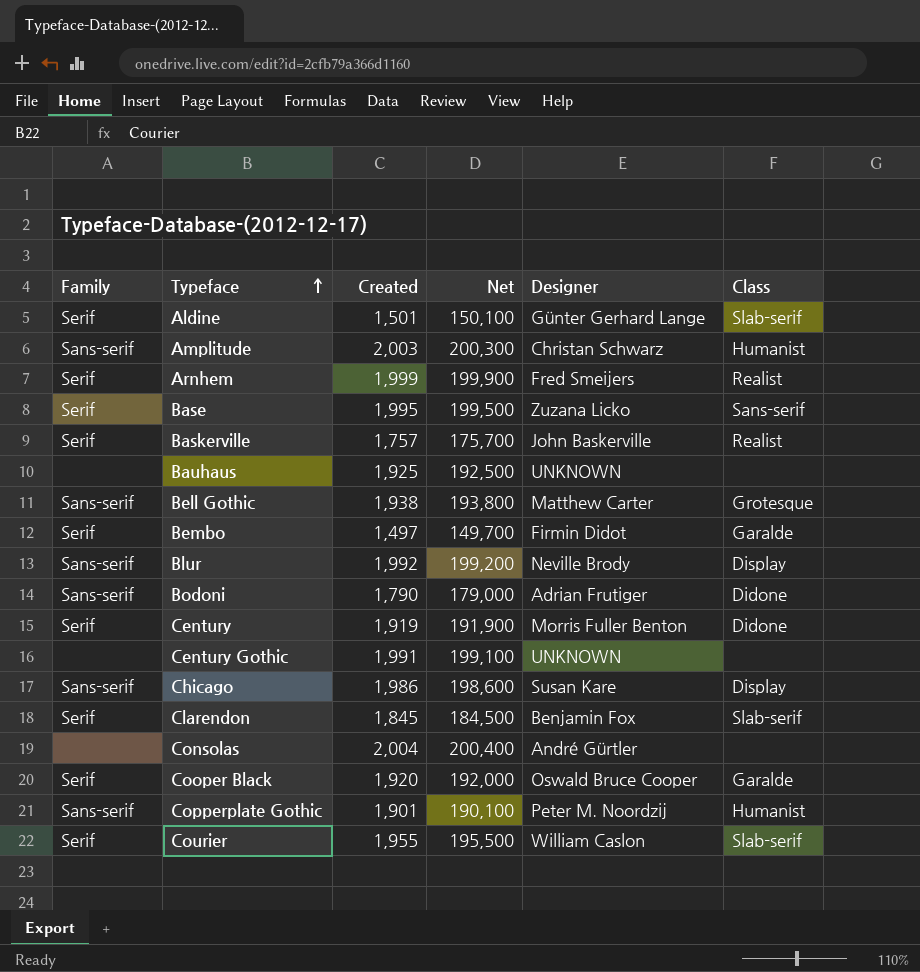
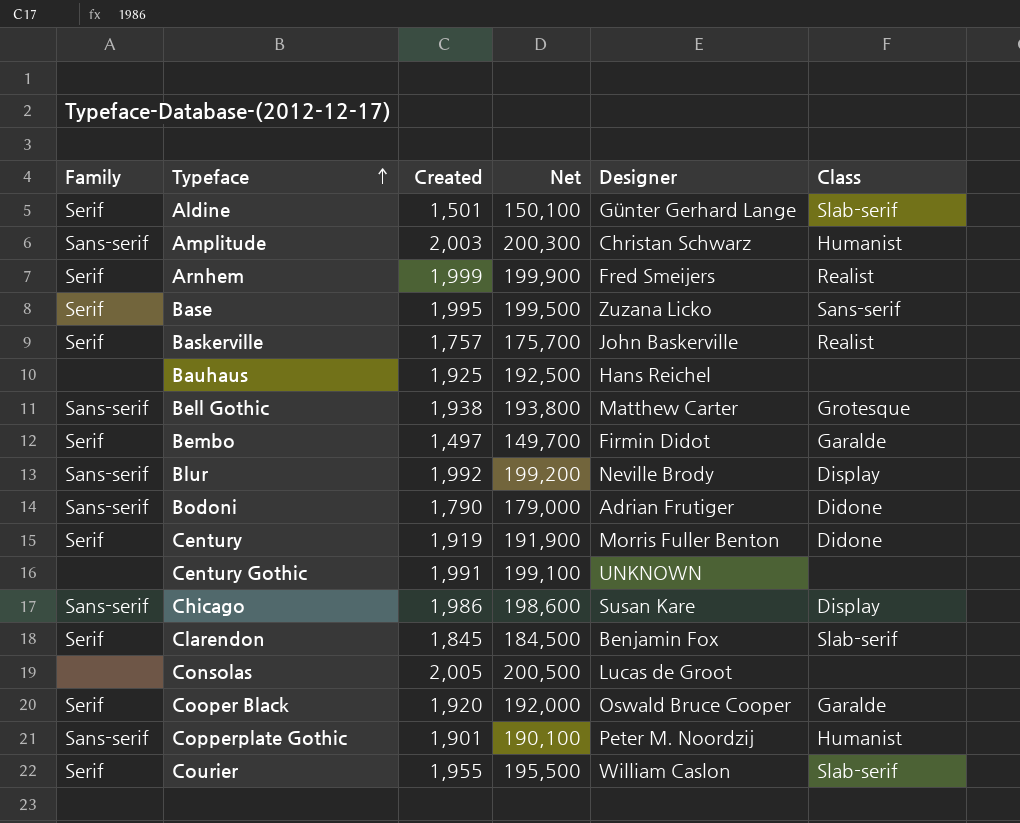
Bauhaus | Designer: UNKNOWN -> Hans Reichel
Consolas | Created: 2,004 -> 2,005
Consolas | Net: 200,400 -> 200,500
Consolas | Designer: André Gürtler -> Lucas de Groot

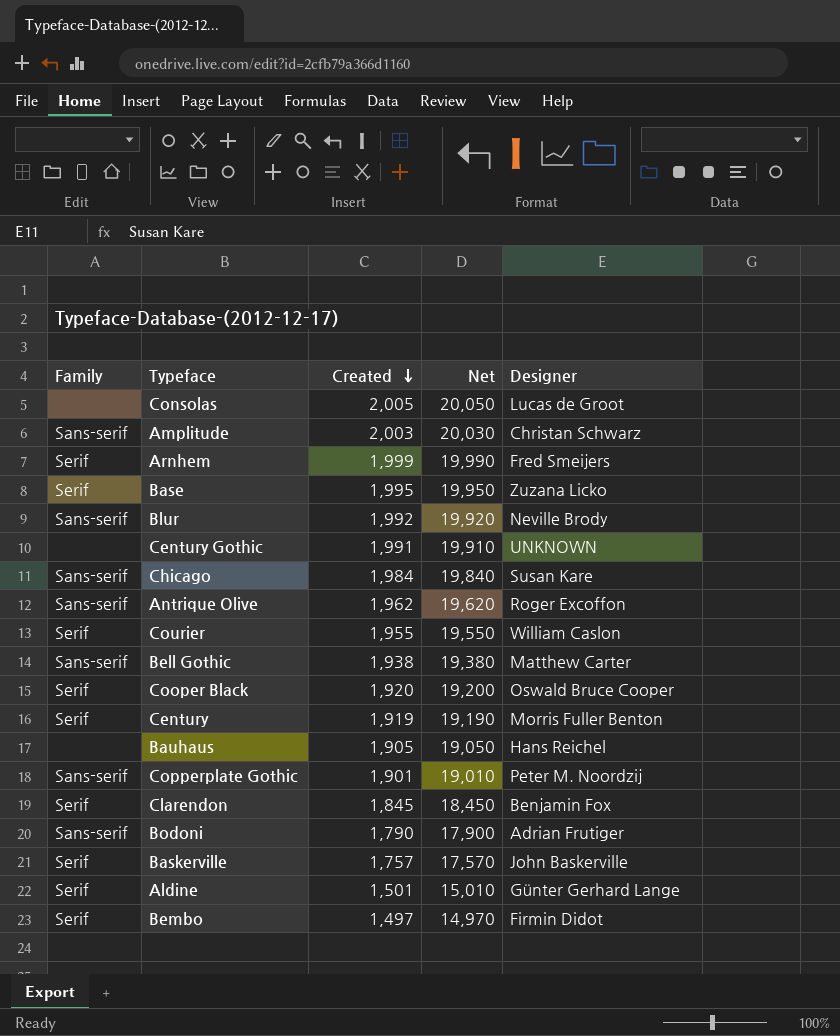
row order: Typeface ascending -> Created descending
column Class | position: 6 -> none
column Net | formula: [Created] * 100 -> [Created] * 10
Chicago | Created: 1,986 -> 1,984
row Antrique Olive: none -> Sans-serif | 1,962 | 19,620 | Roger Excoffon
Bauhaus | Created: 1,925 -> 1,905

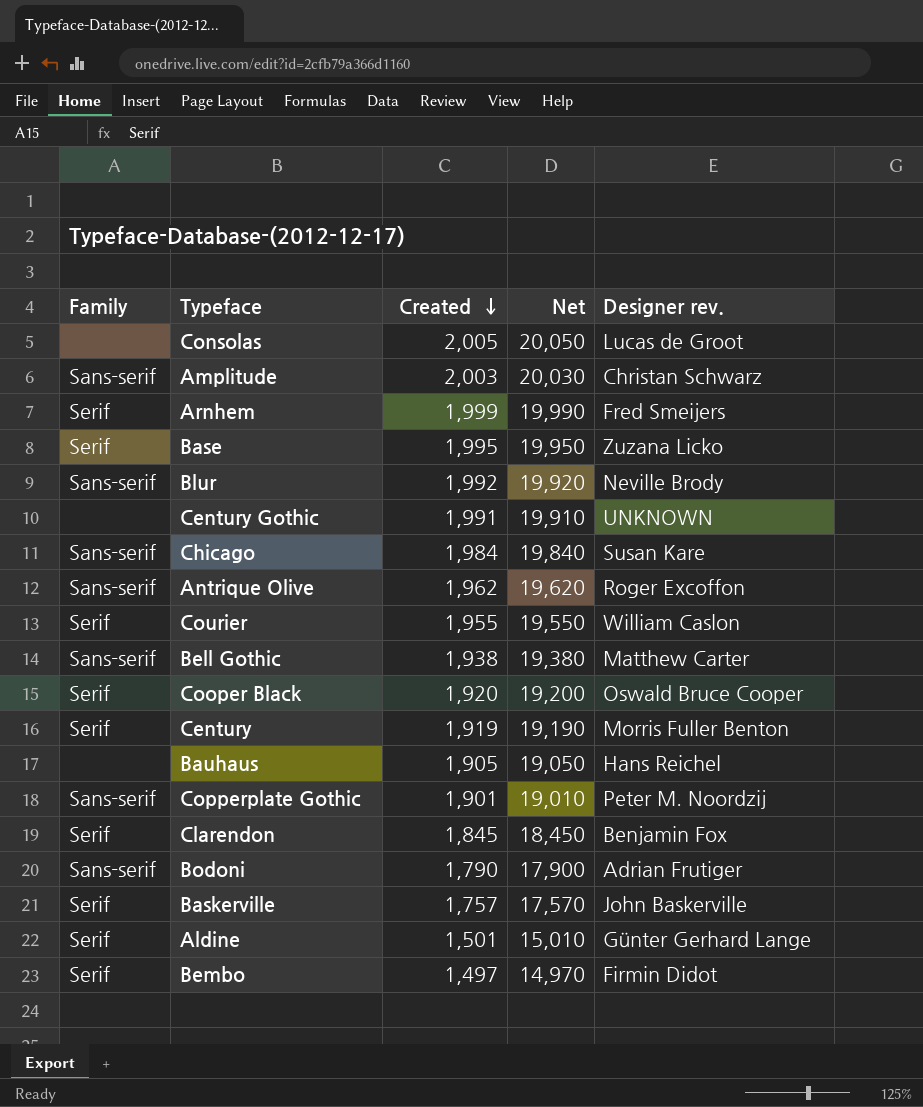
column name: Designer -> Designer rev.

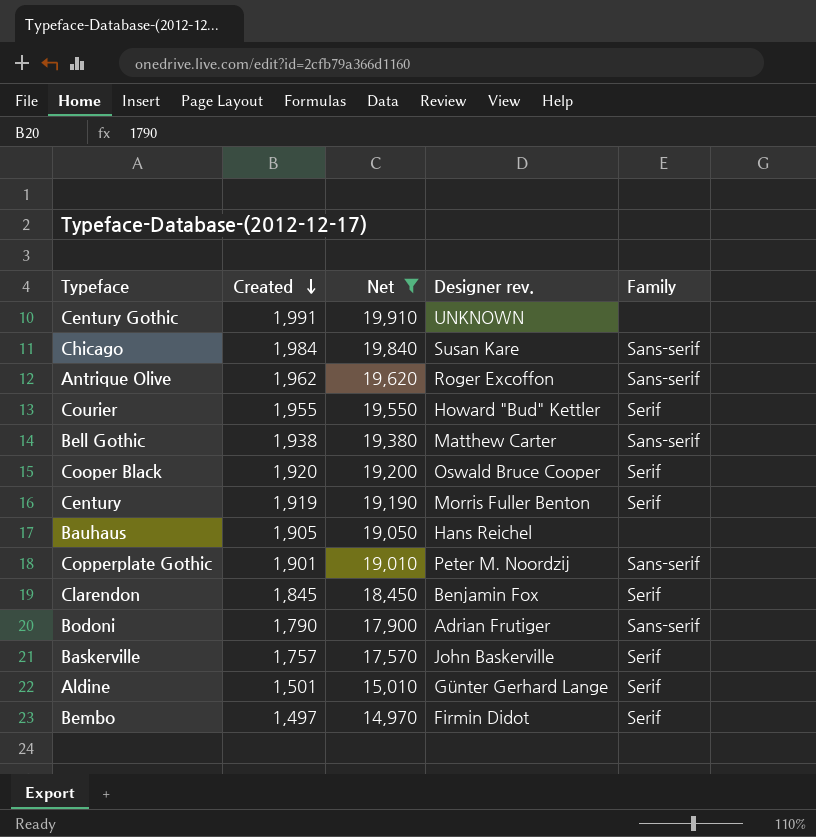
filter: none -> Net <= 19,910
column Family | position: 1 -> 5
Courier | Designer rev.: William Caslon -> Howard "Bud" Kettler

